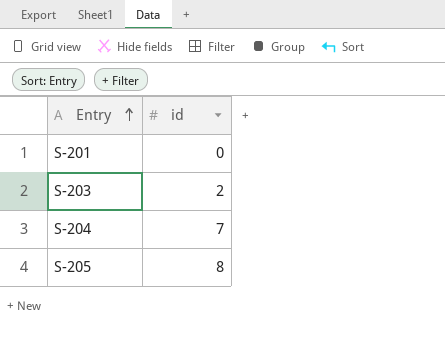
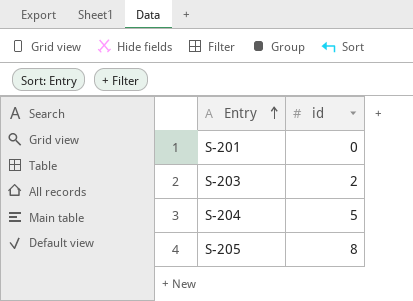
S-204 | id: 7 -> 5

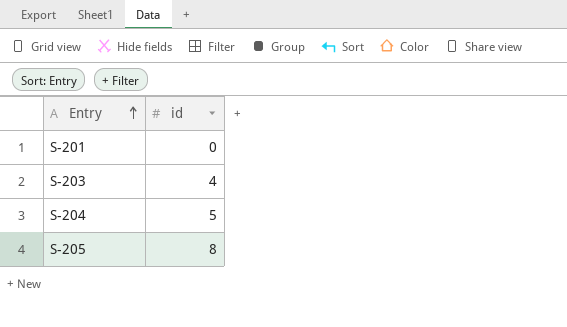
S-203 | id: 2 -> 4

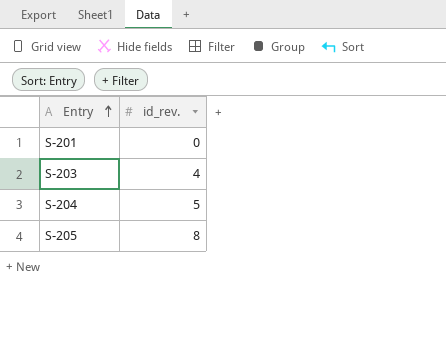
column name: id -> id_rev.

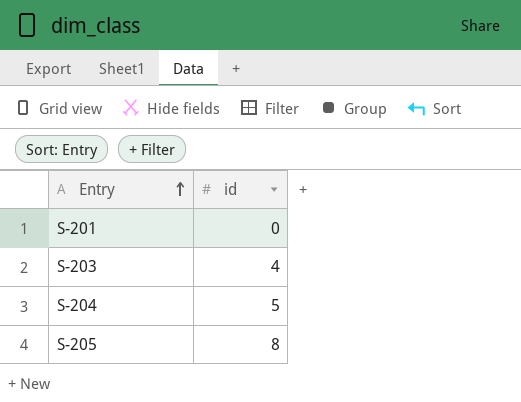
column name: id_rev. -> id

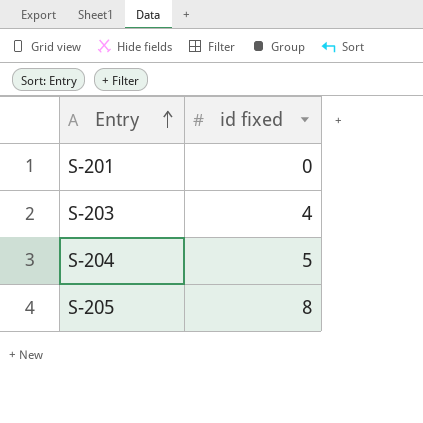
column name: id -> id fixed

